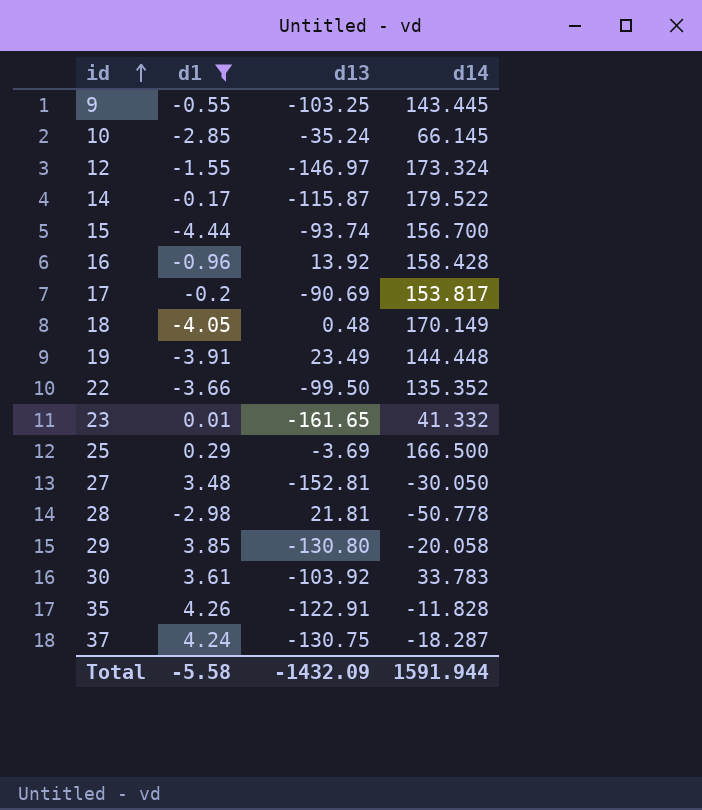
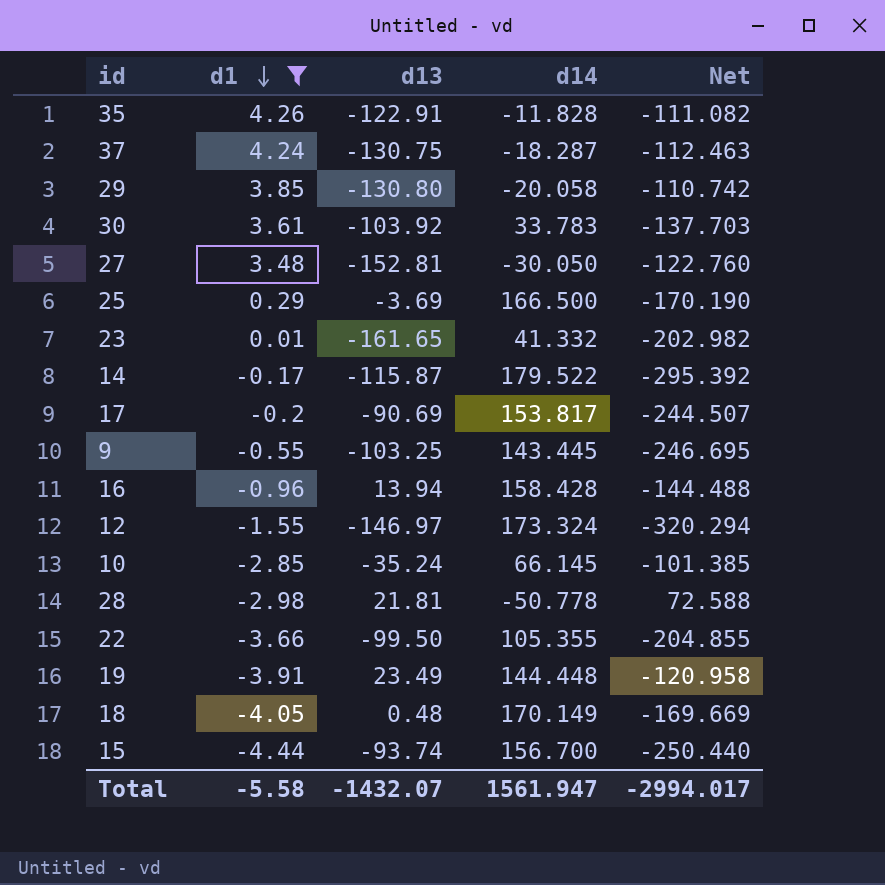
row order: id ascending -> d1 descending
column Net | formula: none -> [d13] - [d14]
16 | d13: 13.92 -> 13.94
22 | d14: 135.352 -> 105.355
Total | d13: -1432.09 -> -1432.07
Total | d14: 1591.944 -> 1561.947

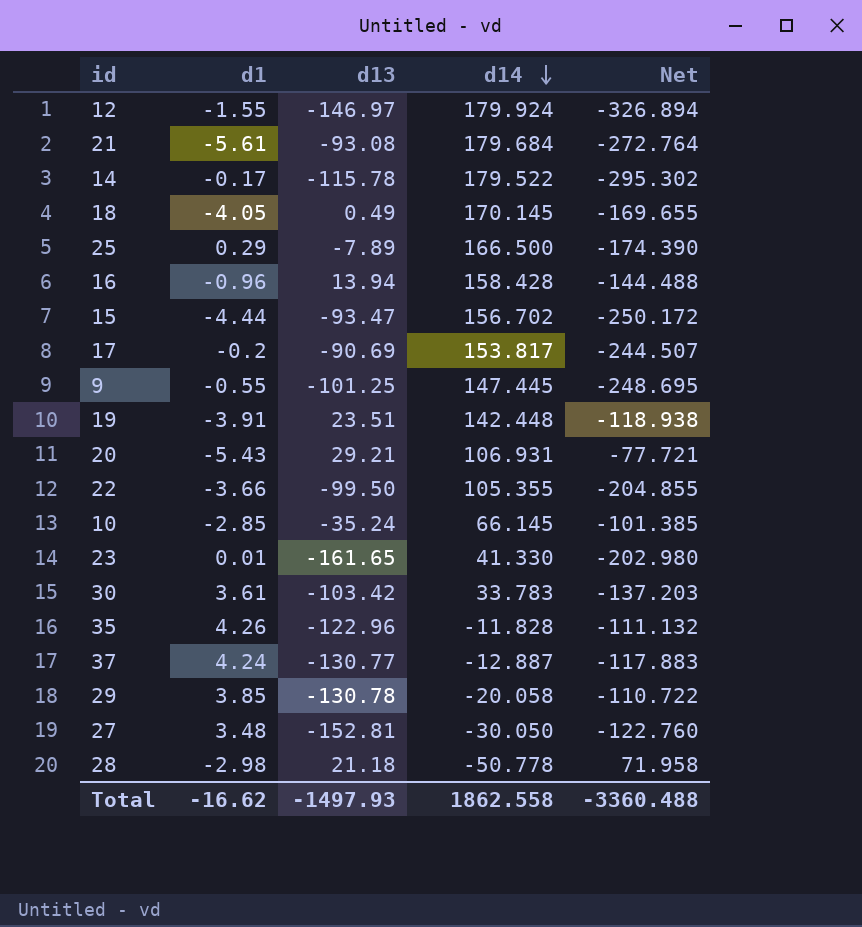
filter: d1 >= -4.44 -> none
row order: d1 descending -> d14 descending
12 | d14: 173.324 -> 179.924
12 | Net: -320.294 -> -326.894
14 | d13: -115.87 -> -115.78
14 | Net: -295.392 -> -295.302
18 | d13: 0.48 -> 0.49
18 | d14: 170.149 -> 170.145
18 | Net: -169.669 -> -169.655
25 | d13: -3.69 -> -7.89
25 | Net: -170.190 -> -174.390
15 | d13: -93.74 -> -93.47
15 | d14: 156.700 -> 156.702
15 | Net: -250.440 -> -250.172
9 | d13: -103.25 -> -101.25
9 | d14: 143.445 -> 147.445
9 | Net: -246.695 -> -248.695
19 | d13: 23.49 -> 23.51
19 | d14: 144.448 -> 142.448
19 | Net: -120.958 -> -118.938
23 | d14: 41.332 -> 41.330
23 | Net: -202.982 -> -202.980
30 | d13: -103.92 -> -103.42
30 | Net: -137.703 -> -137.203
35 | d13: -122.91 -> -122.96
35 | Net: -111.082 -> -111.132
37 | d13: -130.75 -> -130.77
37 | d14: -18.287 -> -12.887
37 | Net: -112.463 -> -117.883
29 | d13: -130.80 -> -130.78
29 | Net: -110.742 -> -110.722
28 | d13: 21.81 -> 21.18
28 | Net: 72.588 -> 71.958
Total | d1: -5.58 -> -16.62
Total | d13: -1432.07 -> -1497.93
Total | d14: 1561.947 -> 1862.558
Total | Net: -2994.017 -> -3360.488

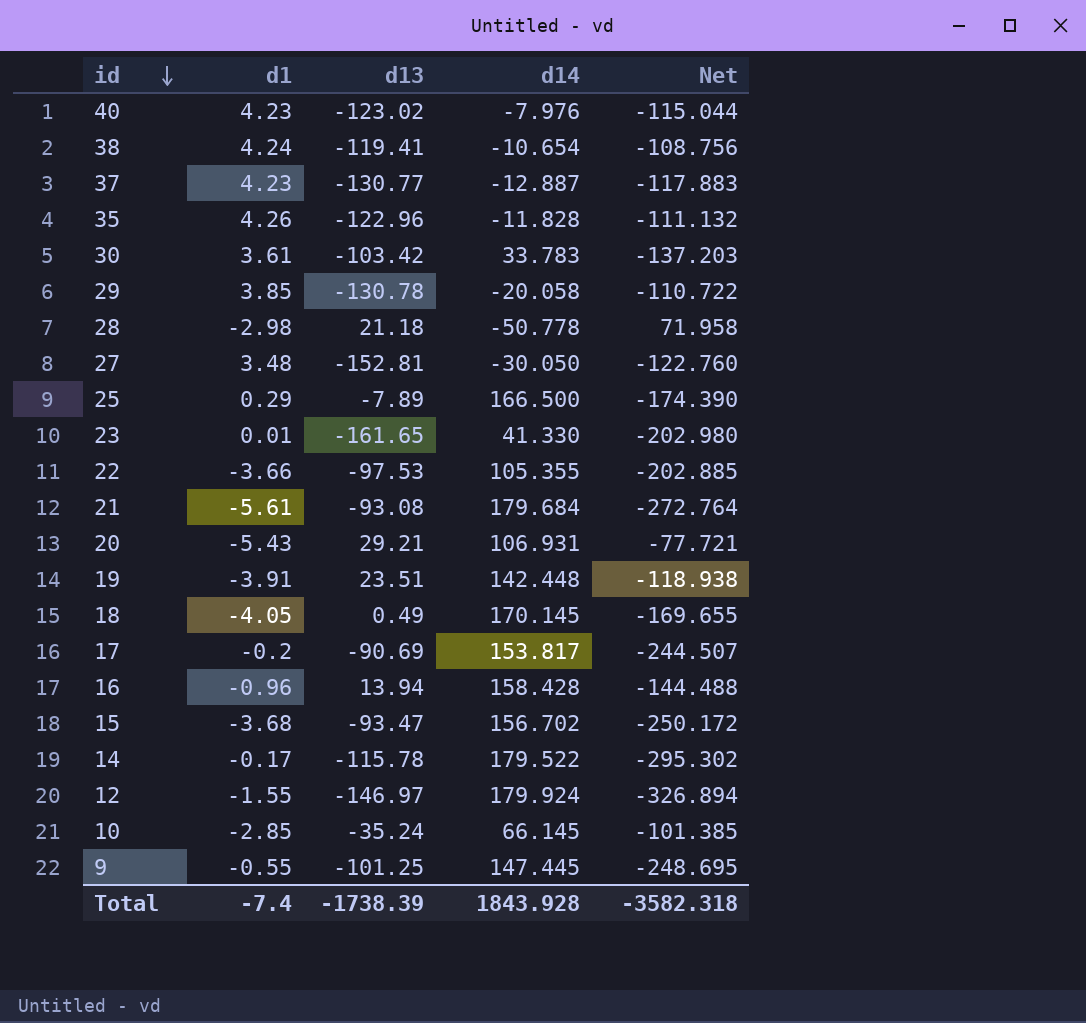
row order: d14 descending -> id descending
row 40: none -> 4.23 | -123.02 | -7.976 | -115.044
row 38: none -> 4.24 | -119.41 | -10.654 | -108.756
37 | d1: 4.24 -> 4.23
22 | d13: -99.50 -> -97.53
22 | Net: -204.855 -> -202.885
15 | d1: -4.44 -> -3.68
Total | d1: -16.62 -> -7.4
Total | d13: -1497.93 -> -1738.39
Total | d14: 1862.558 -> 1843.928
Total | Net: -3360.488 -> -3582.318

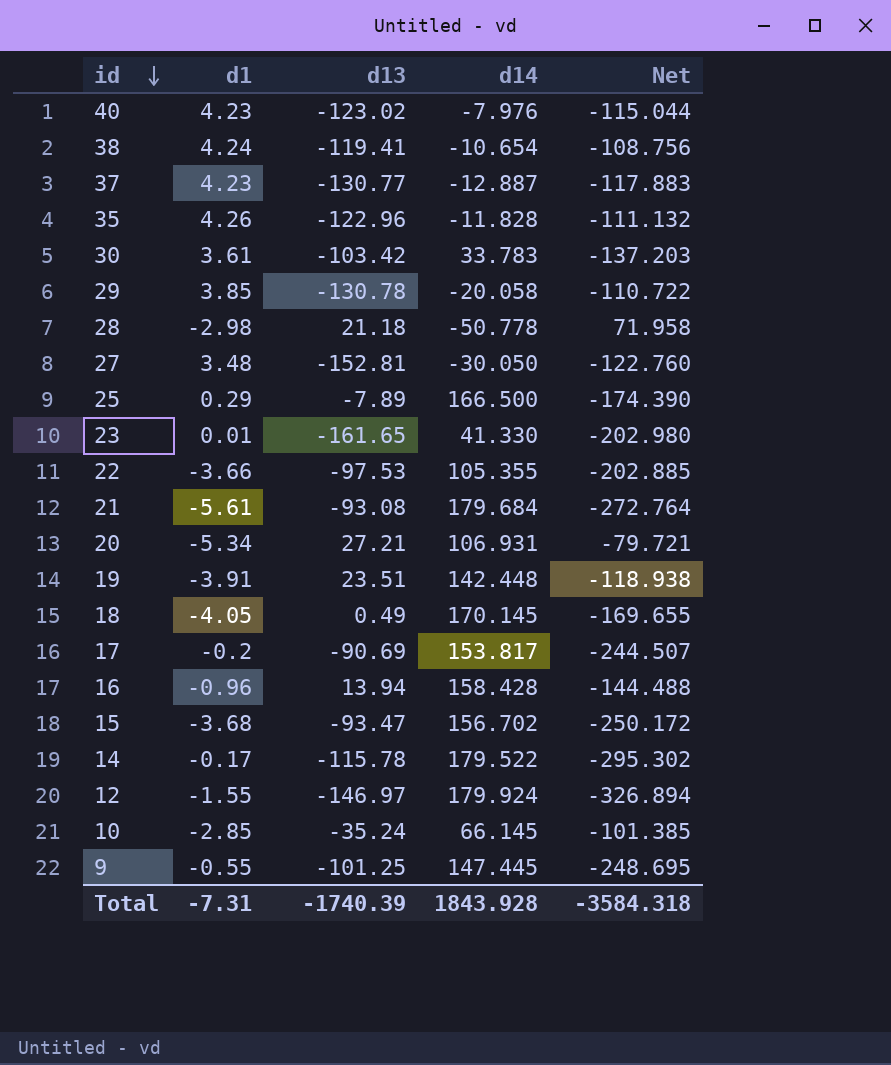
20 | d1: -5.43 -> -5.34
20 | d13: 29.21 -> 27.21
20 | Net: -77.721 -> -79.721
Total | d1: -7.4 -> -7.31
Total | d13: -1738.39 -> -1740.39
Total | Net: -3582.318 -> -3584.318

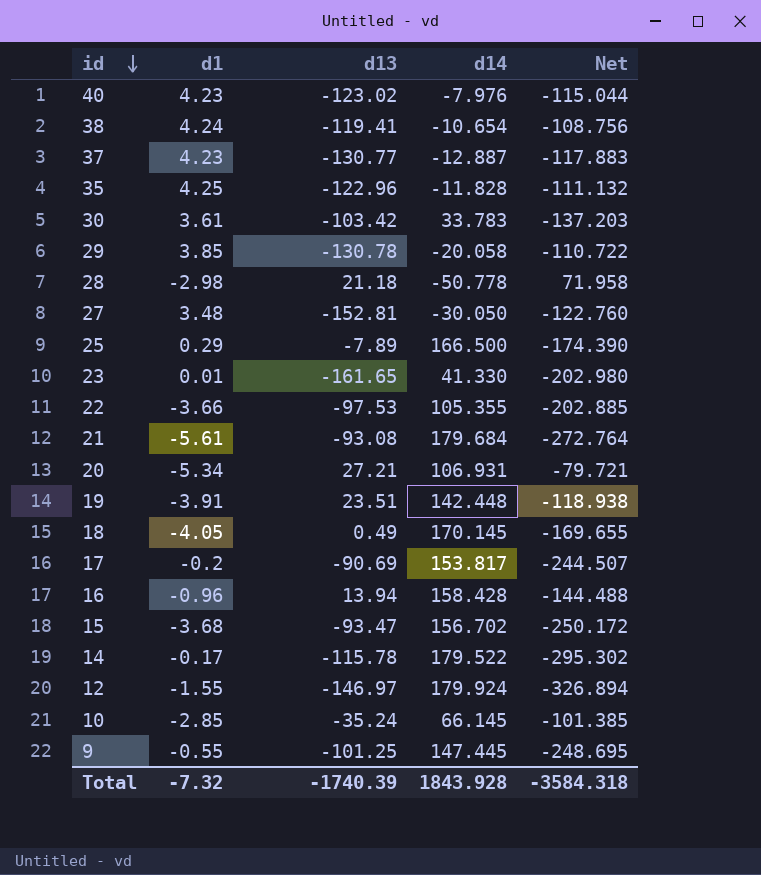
35 | d1: 4.26 -> 4.25
Total | d1: -7.31 -> -7.32

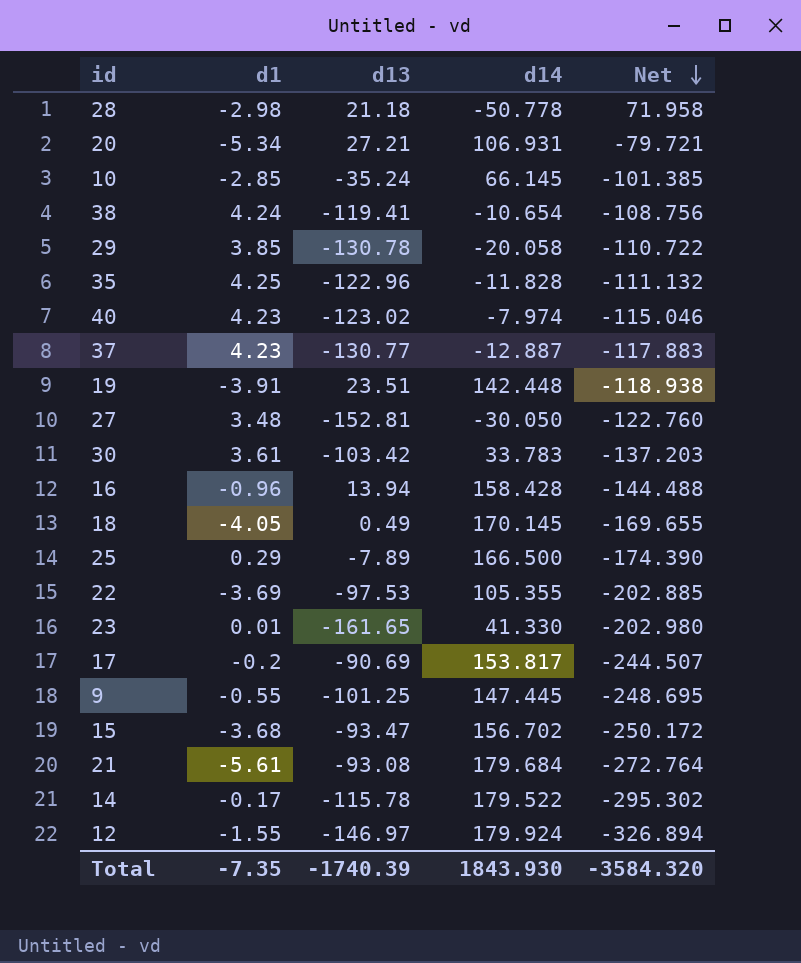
row order: id descending -> Net descending
40 | d14: -7.976 -> -7.974
40 | Net: -115.044 -> -115.046
22 | d1: -3.66 -> -3.69
Total | d1: -7.32 -> -7.35
Total | d14: 1843.928 -> 1843.930
Total | Net: -3584.318 -> -3584.320

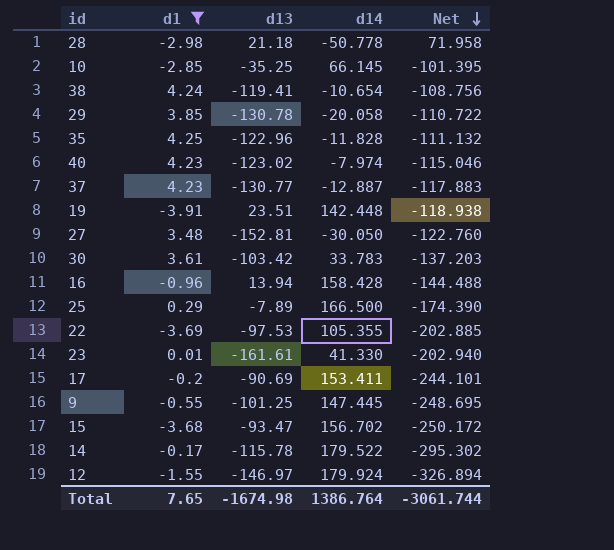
filter: none -> d1 >= -3.91
10 | d13: -35.24 -> -35.25
10 | Net: -101.385 -> -101.395
23 | d13: -161.65 -> -161.61
23 | Net: -202.980 -> -202.940
17 | d14: 153.817 -> 153.411
17 | Net: -244.507 -> -244.101
Total | d1: -7.35 -> 7.65
Total | d13: -1740.39 -> -1674.98
Total | d14: 1843.930 -> 1386.764
Total | Net: -3584.320 -> -3061.744

